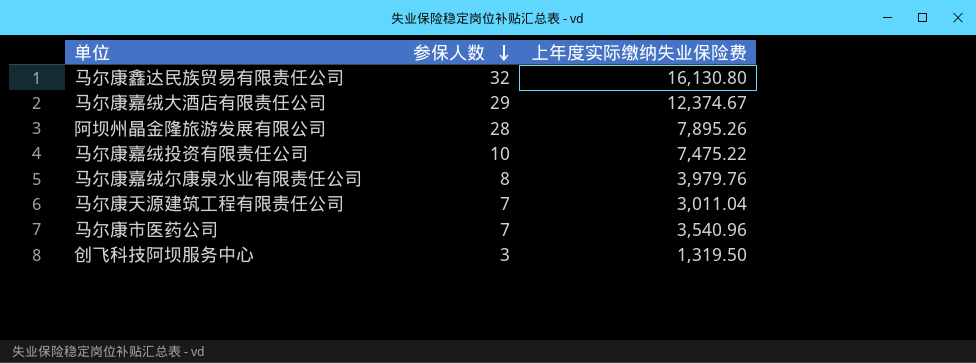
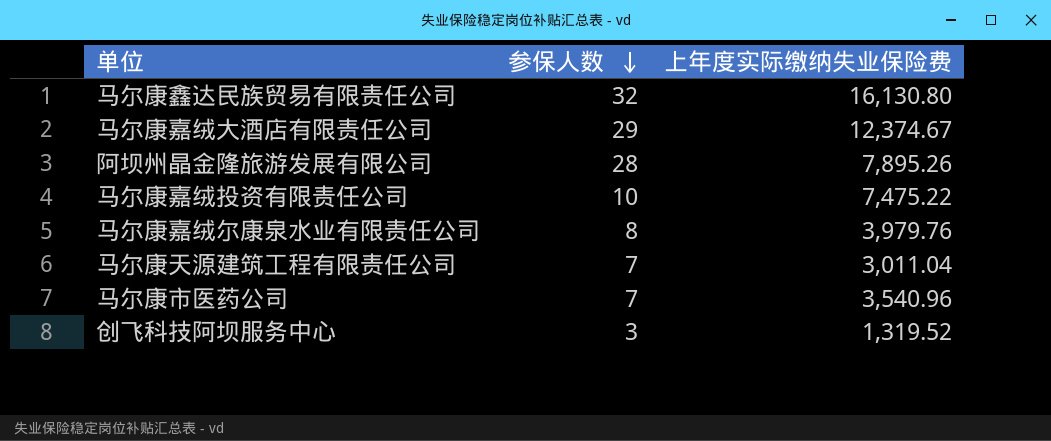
创飞科技阿坝服务中心 | 上年度实际缴纳失业保险费: 1,319.50 -> 1,319.52

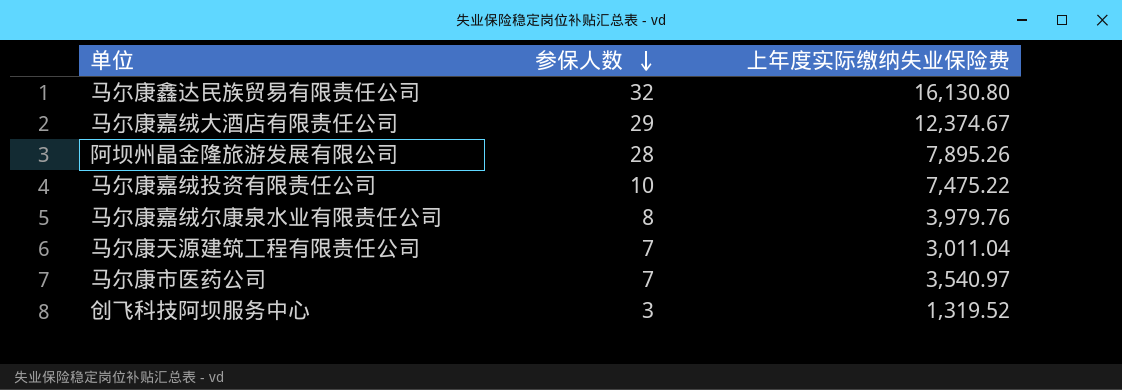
马尔康市医药公司 | 上年度实际缴纳失业保险费: 3,540.96 -> 3,540.97

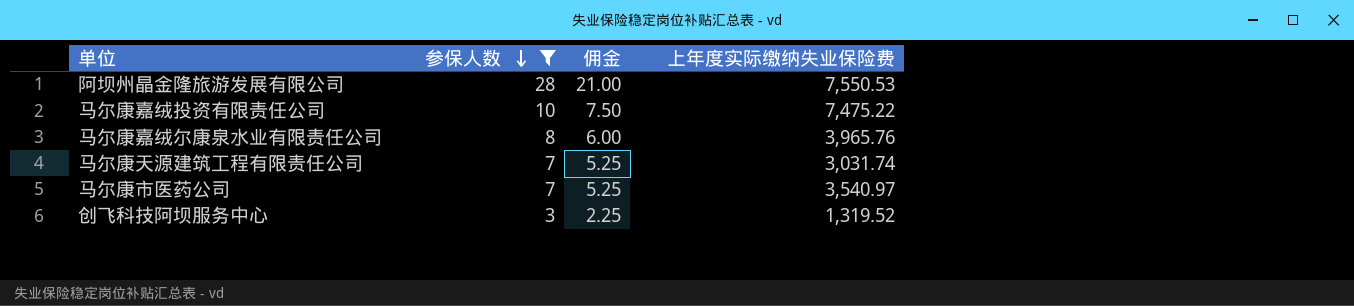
filter: none -> 参保人数 <= 28
column 佣金 | formula: none -> [参保人数] * 0.75
阿坝州晶金隆旅游发展有限公司 | 上年度实际缴纳失业保险费: 7,895.26 -> 7,550.53
马尔康嘉绒尔康泉水业有限责任公司 | 上年度实际缴纳失业保险费: 3,979.76 -> 3,965.76
马尔康天源建筑工程有限责任公司 | 上年度实际缴纳失业保险费: 3,011.04 -> 3,031.74

